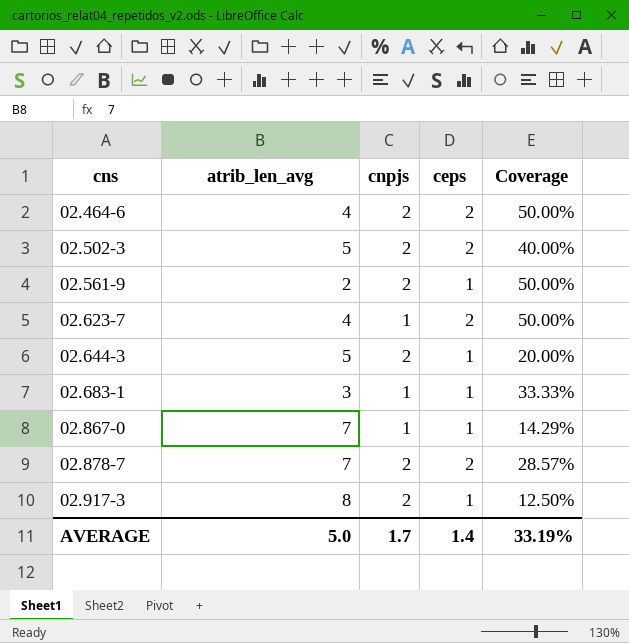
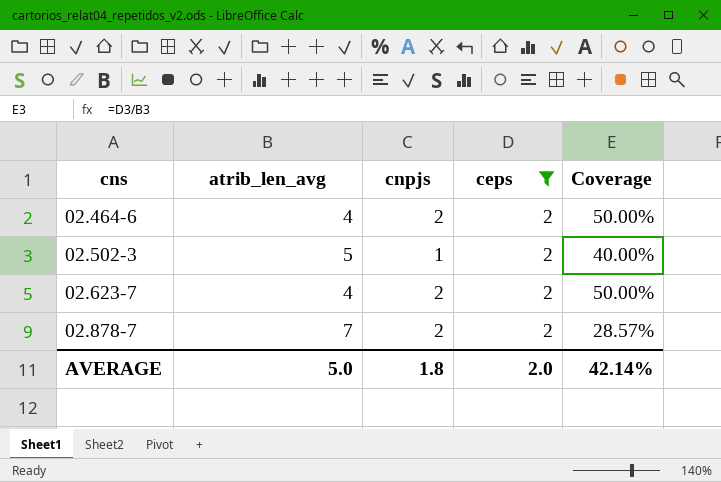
filter: none -> ceps = 2
02.502-3 | cnpjs: 2 -> 1
02.623-7 | cnpjs: 1 -> 2
AVERAGE | cnpjs: 1.7 -> 1.8
AVERAGE | ceps: 1.4 -> 2.0
AVERAGE | Coverage: 33.19% -> 42.14%

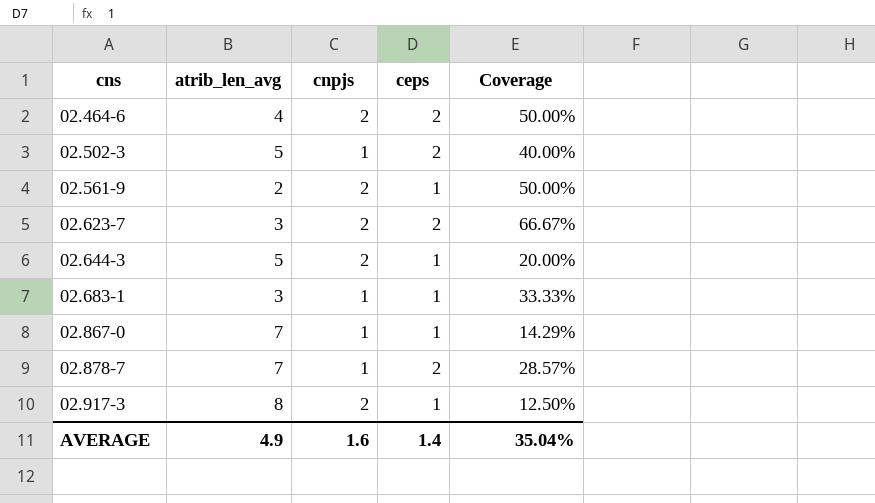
filter: ceps = 2 -> none
02.623-7 | atrib_len_avg: 4 -> 3
02.623-7 | Coverage: 50.00% -> 66.67%
02.878-7 | cnpjs: 2 -> 1
AVERAGE | atrib_len_avg: 5.0 -> 4.9
AVERAGE | cnpjs: 1.8 -> 1.6
AVERAGE | ceps: 2.0 -> 1.4
AVERAGE | Coverage: 42.14% -> 35.04%

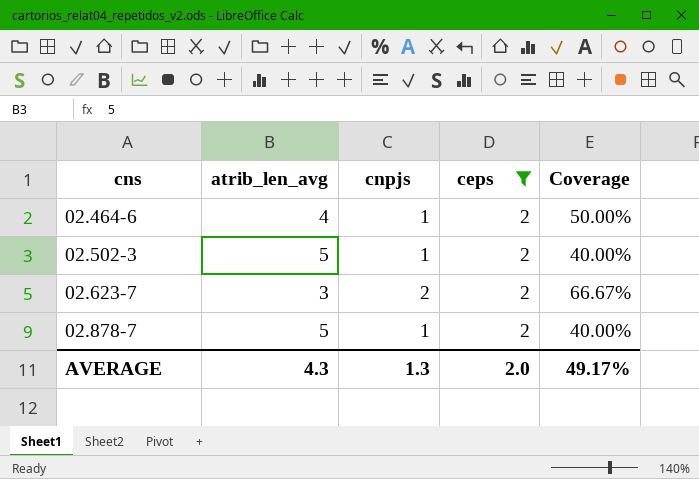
filter: none -> ceps = 2
02.464-6 | cnpjs: 2 -> 1
02.878-7 | atrib_len_avg: 7 -> 5
02.878-7 | Coverage: 28.57% -> 40.00%
AVERAGE | atrib_len_avg: 4.9 -> 4.3
AVERAGE | cnpjs: 1.6 -> 1.3
AVERAGE | ceps: 1.4 -> 2.0
AVERAGE | Coverage: 35.04% -> 49.17%

